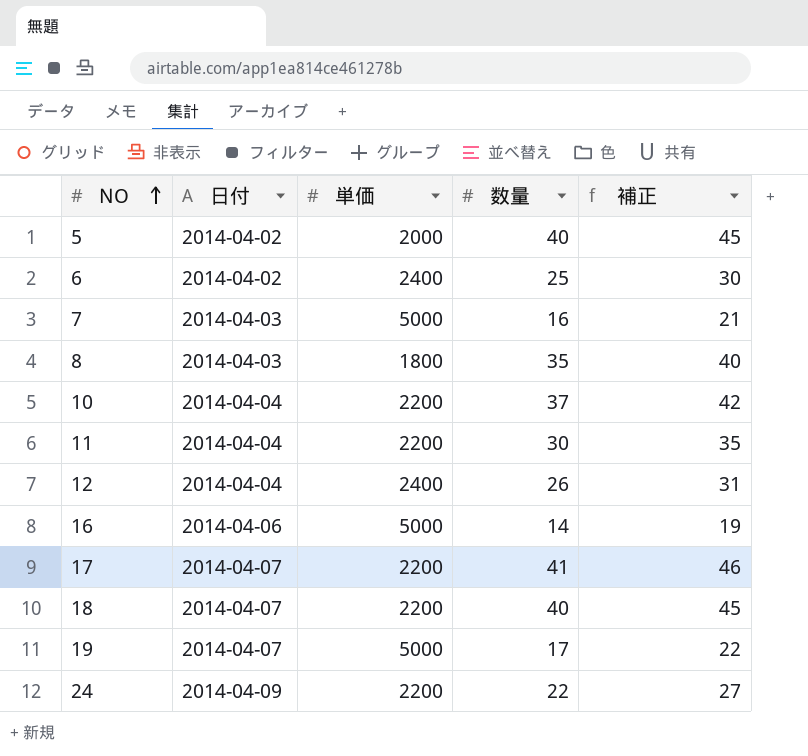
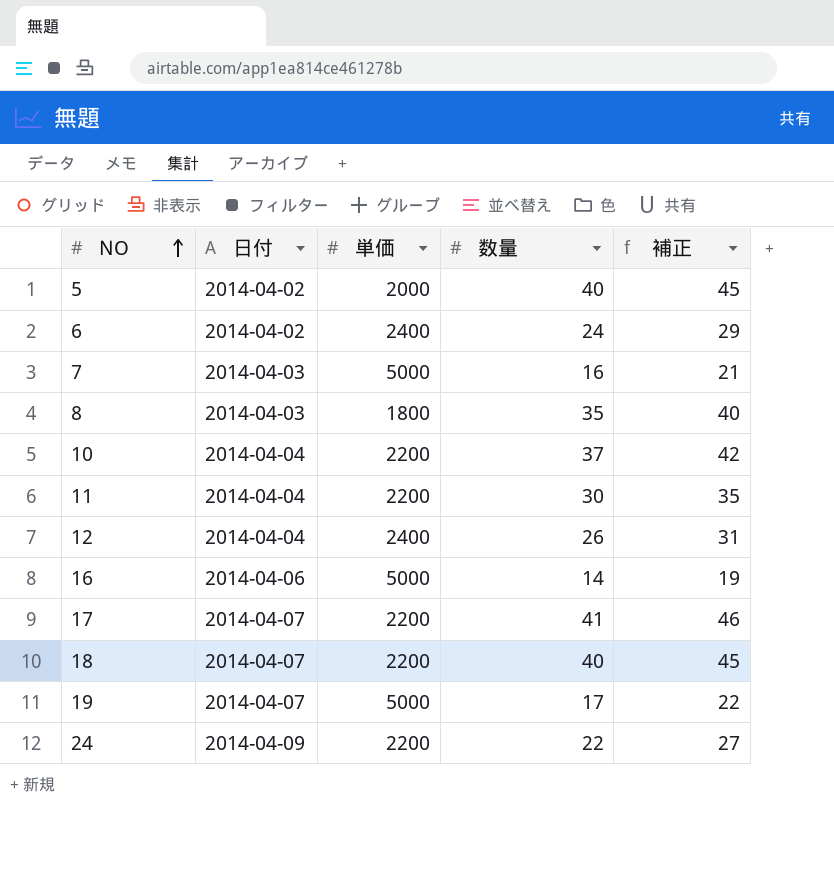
6 | 数量: 25 -> 24
6 | 補正: 30 -> 29

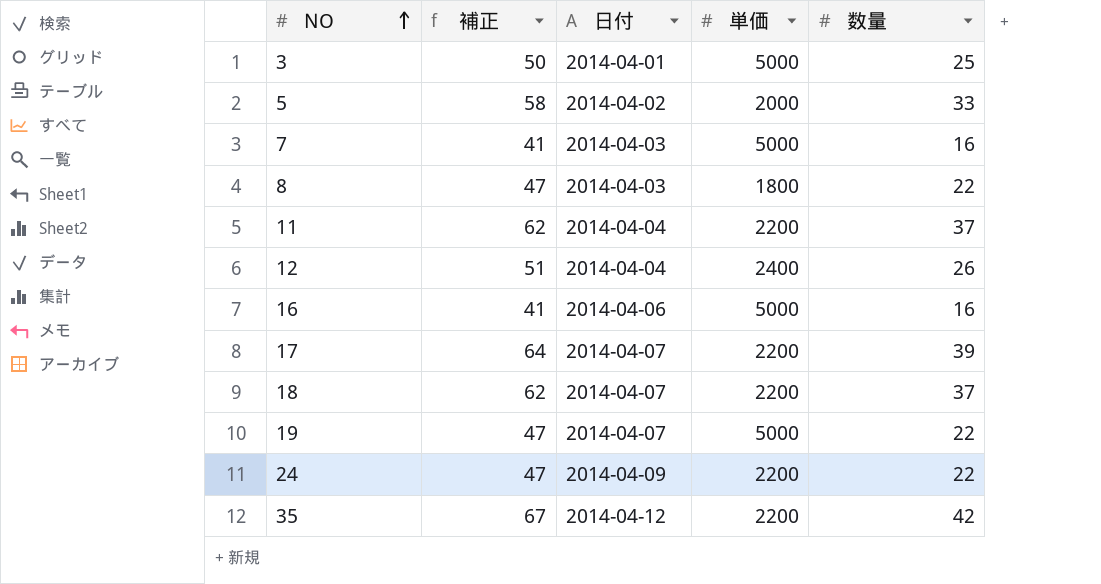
column 補正 | formula: [数量] + 5 -> [数量] + 25
column 補正 | position: 5 -> 2
row 6: 2014-04-02 | 2400 | 24 | 29 -> none
row 10: 2014-04-04 | 2200 | 37 | 42 -> none
row 3: none -> 50 | 2014-04-01 | 5000 | 25
5 | 数量: 40 -> 33
8 | 数量: 35 -> 22
11 | 数量: 30 -> 37
16 | 数量: 14 -> 16
17 | 数量: 41 -> 39
18 | 数量: 40 -> 37
19 | 数量: 17 -> 22
row 35: none -> 67 | 2014-04-12 | 2200 | 42

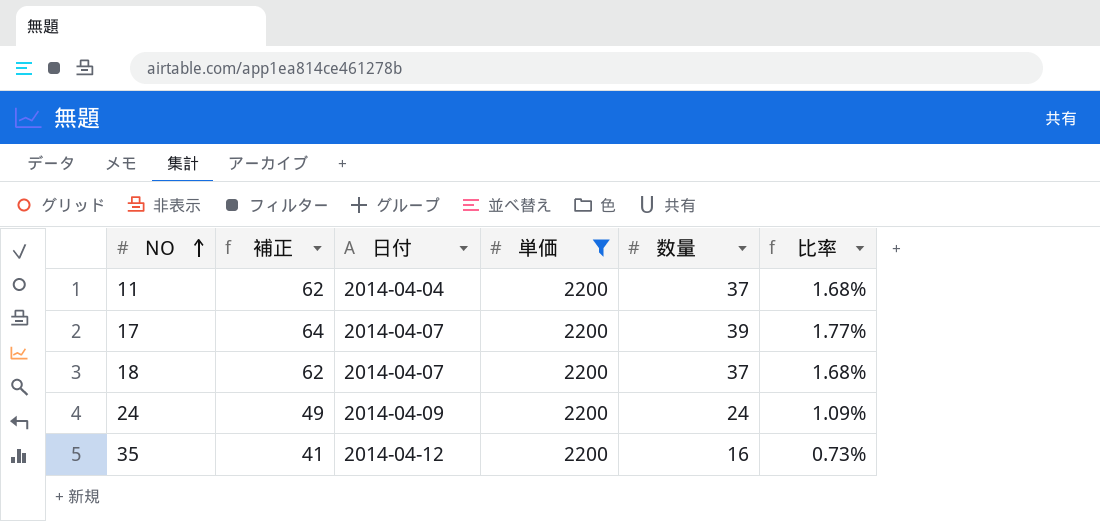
filter: none -> 単価 = 2200
column 比率 | formula: none -> [数量] / [単価]
24 | 補正: 47 -> 49
24 | 数量: 22 -> 24
35 | 補正: 67 -> 41
35 | 数量: 42 -> 16

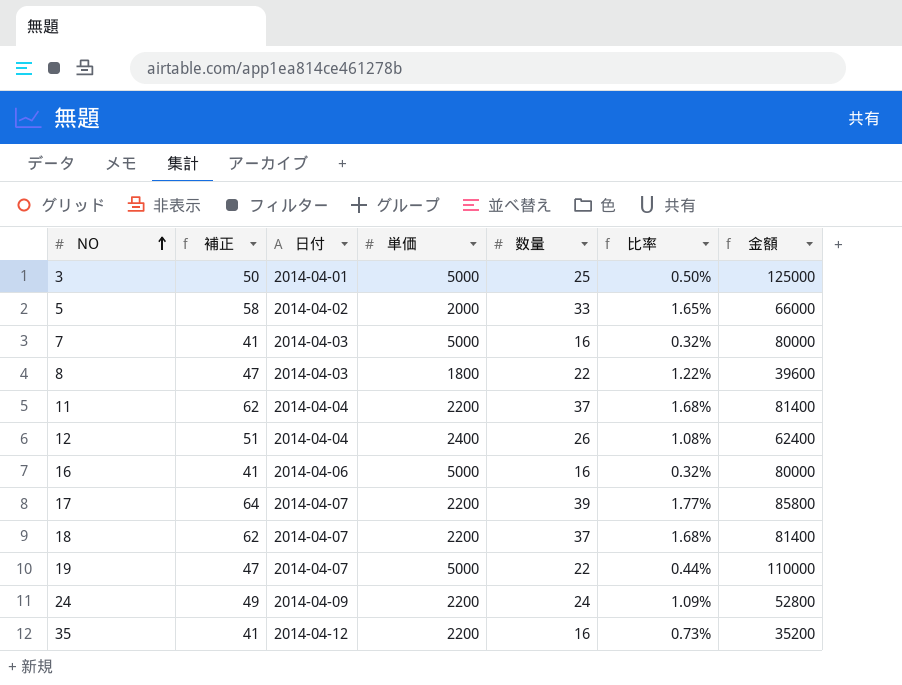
filter: 単価 = 2200 -> none
column 金額 | formula: none -> [単価] * [数量]

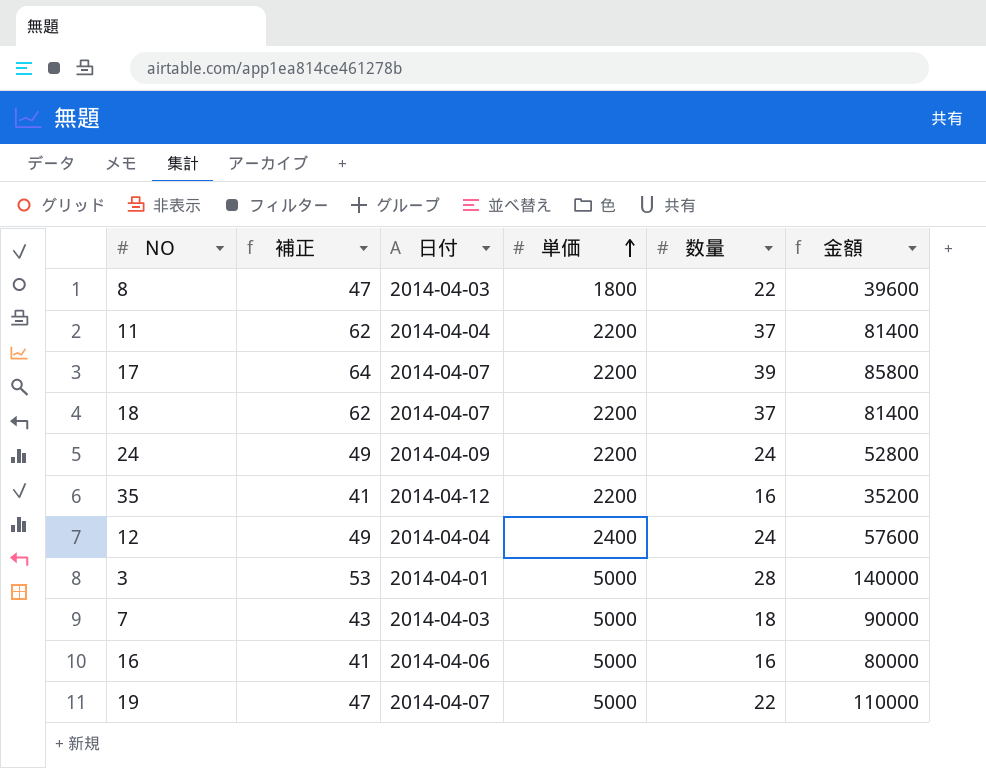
row order: NO ascending -> 単価 ascending
column 比率 | formula: [数量] / [単価] -> none
row 5: 58 | 2014-04-02 | 2000 | 33 | 1.65% | 66000 -> none
12 | 補正: 51 -> 49
12 | 数量: 26 -> 24
12 | 金額: 62400 -> 57600
3 | 補正: 50 -> 53
3 | 数量: 25 -> 28
3 | 金額: 125000 -> 140000
7 | 補正: 41 -> 43
7 | 数量: 16 -> 18
7 | 金額: 80000 -> 90000

